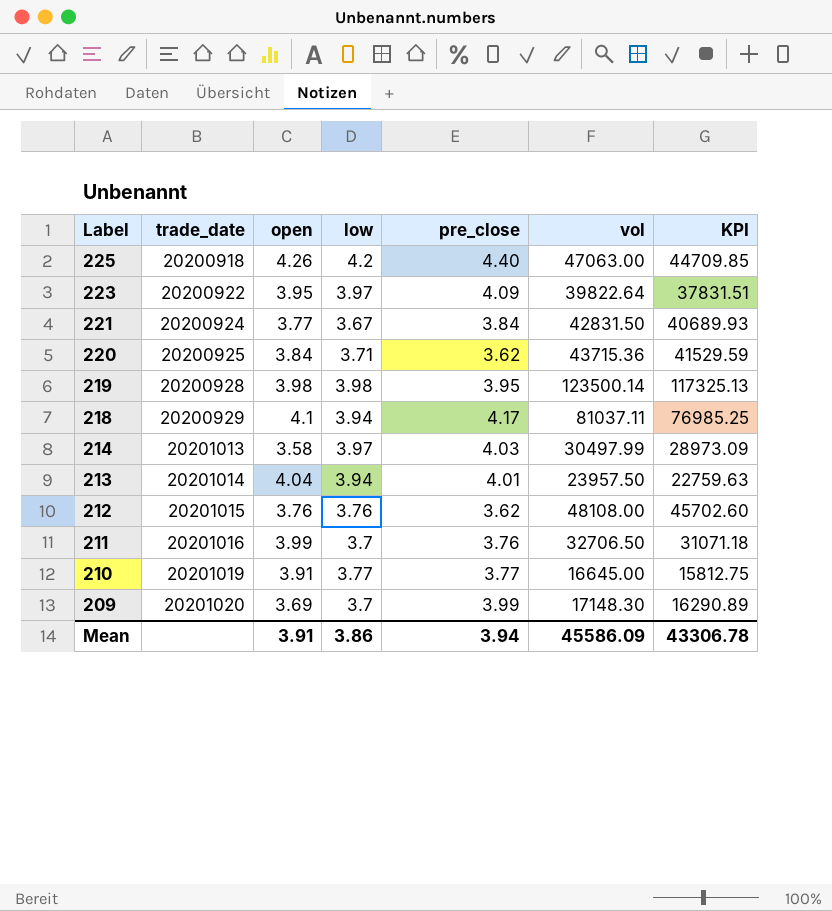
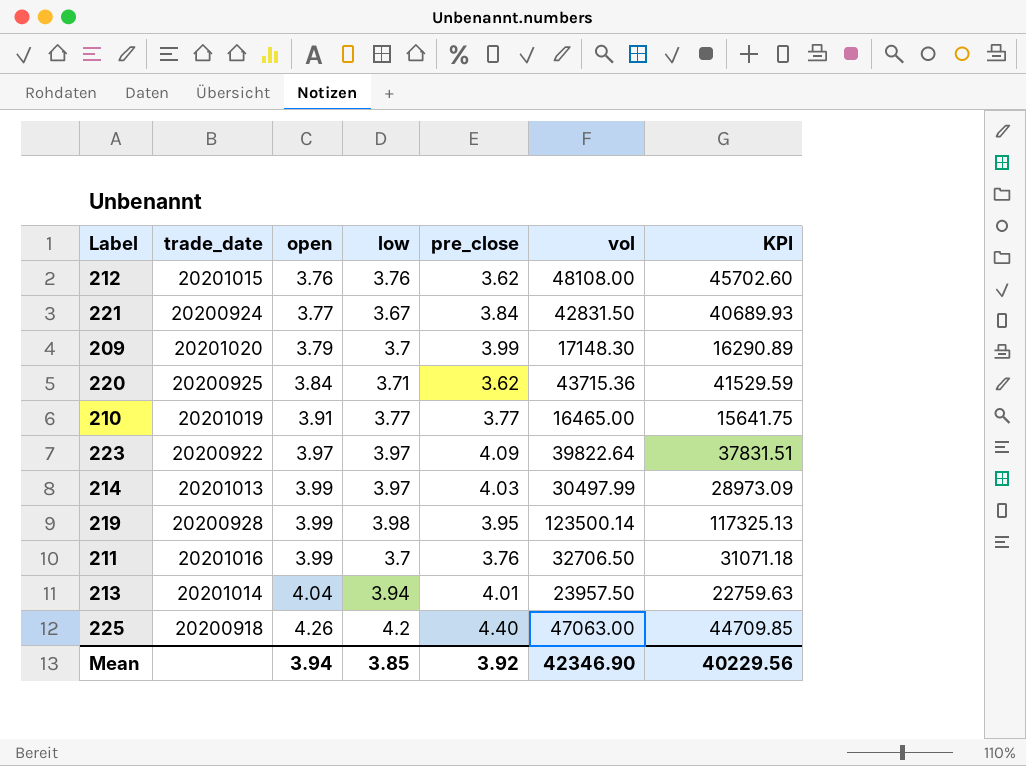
row order: Label descending -> open ascending
row 218: 20200929 | 4.1 | 3.94 | 4.17 | 81037.11 | 76985.25 -> none
209 | open: 3.69 -> 3.79
210 | vol: 16645.00 -> 16465.00
210 | KPI: 15812.75 -> 15641.75
223 | open: 3.95 -> 3.97
214 | open: 3.58 -> 3.99
219 | open: 3.98 -> 3.99
Mean | open: 3.91 -> 3.94
Mean | low: 3.86 -> 3.85
Mean | pre_close: 3.94 -> 3.92
Mean | vol: 45586.09 -> 42346.90
Mean | KPI: 43306.78 -> 40229.56

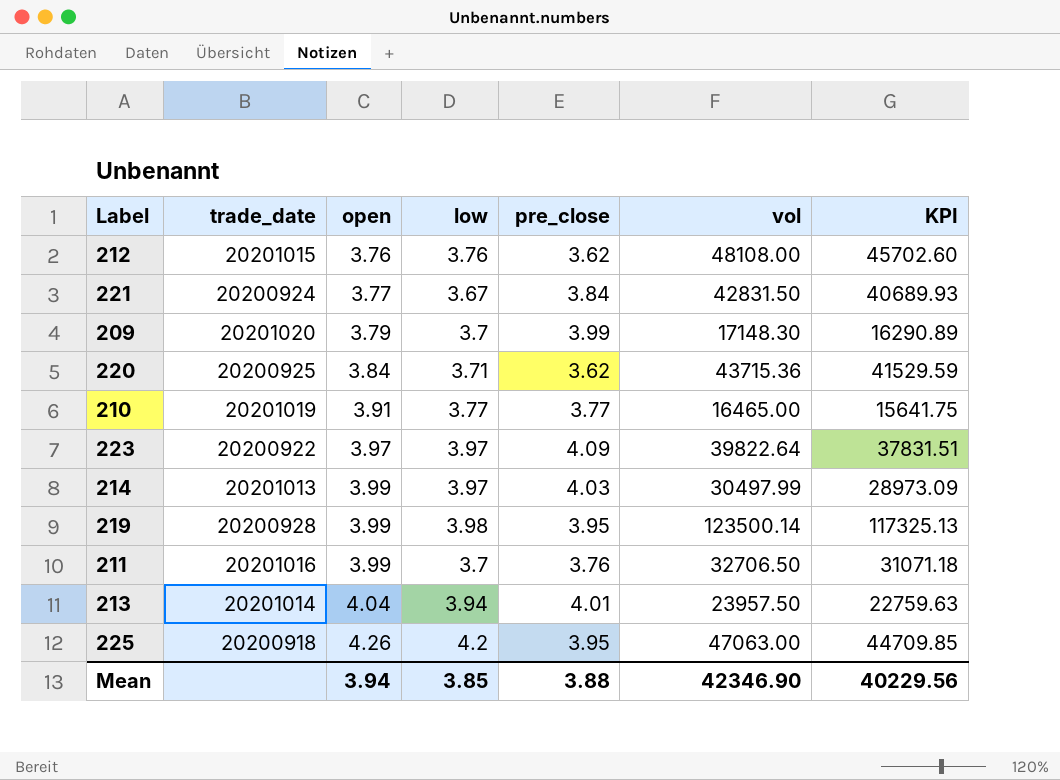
225 | pre_close: 4.40 -> 3.95
Mean | pre_close: 3.92 -> 3.88

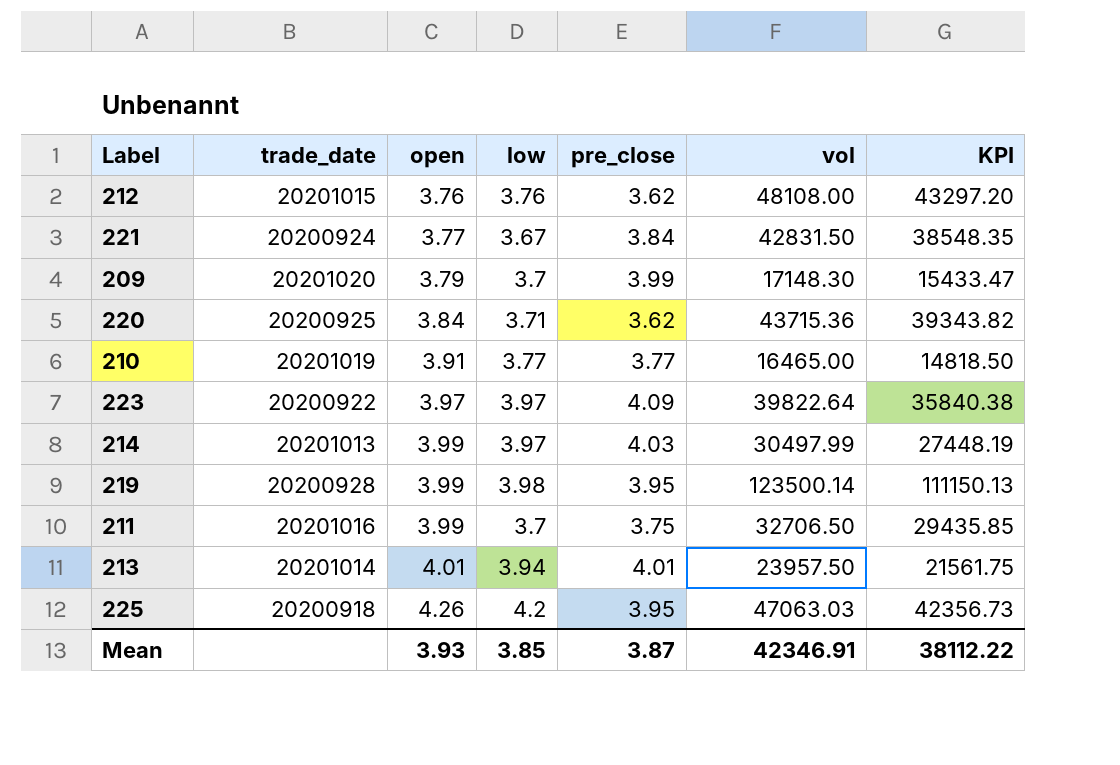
column KPI | formula: [vol] * 0.95 -> [vol] * 0.9
211 | pre_close: 3.76 -> 3.75
213 | open: 4.04 -> 4.01
225 | vol: 47063.00 -> 47063.03
Mean | open: 3.94 -> 3.93
Mean | pre_close: 3.88 -> 3.87
Mean | vol: 42346.90 -> 42346.91
Mean | KPI: 40229.56 -> 38112.22

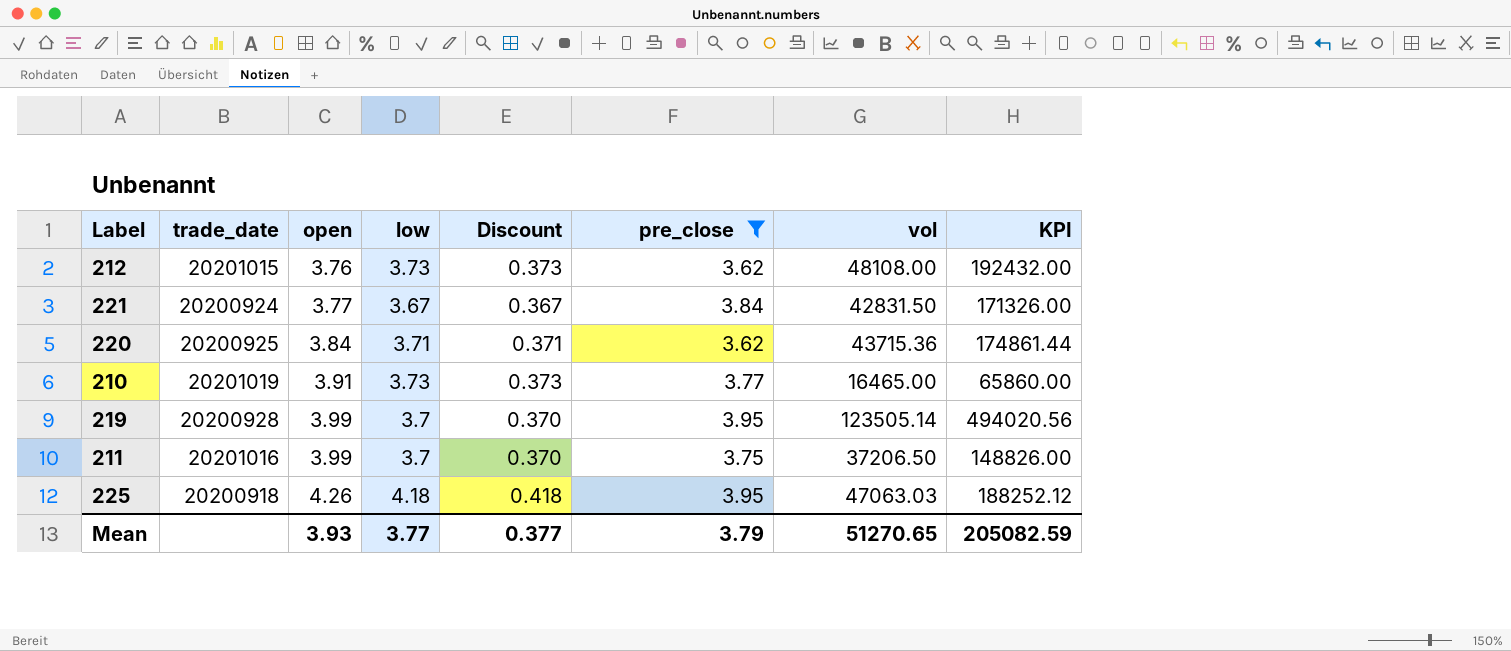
filter: none -> pre_close <= 3.95
column Discount | formula: none -> [low] * 0.1
column KPI | formula: [vol] * 0.9 -> [vol] * 4
212 | low: 3.76 -> 3.73
210 | low: 3.77 -> 3.73
219 | low: 3.98 -> 3.7
219 | vol: 123500.14 -> 123505.14
211 | vol: 32706.50 -> 37206.50
225 | low: 4.2 -> 4.18
Mean | low: 3.85 -> 3.77
Mean | pre_close: 3.87 -> 3.79
Mean | vol: 42346.91 -> 51270.65
Mean | KPI: 38112.22 -> 205082.59

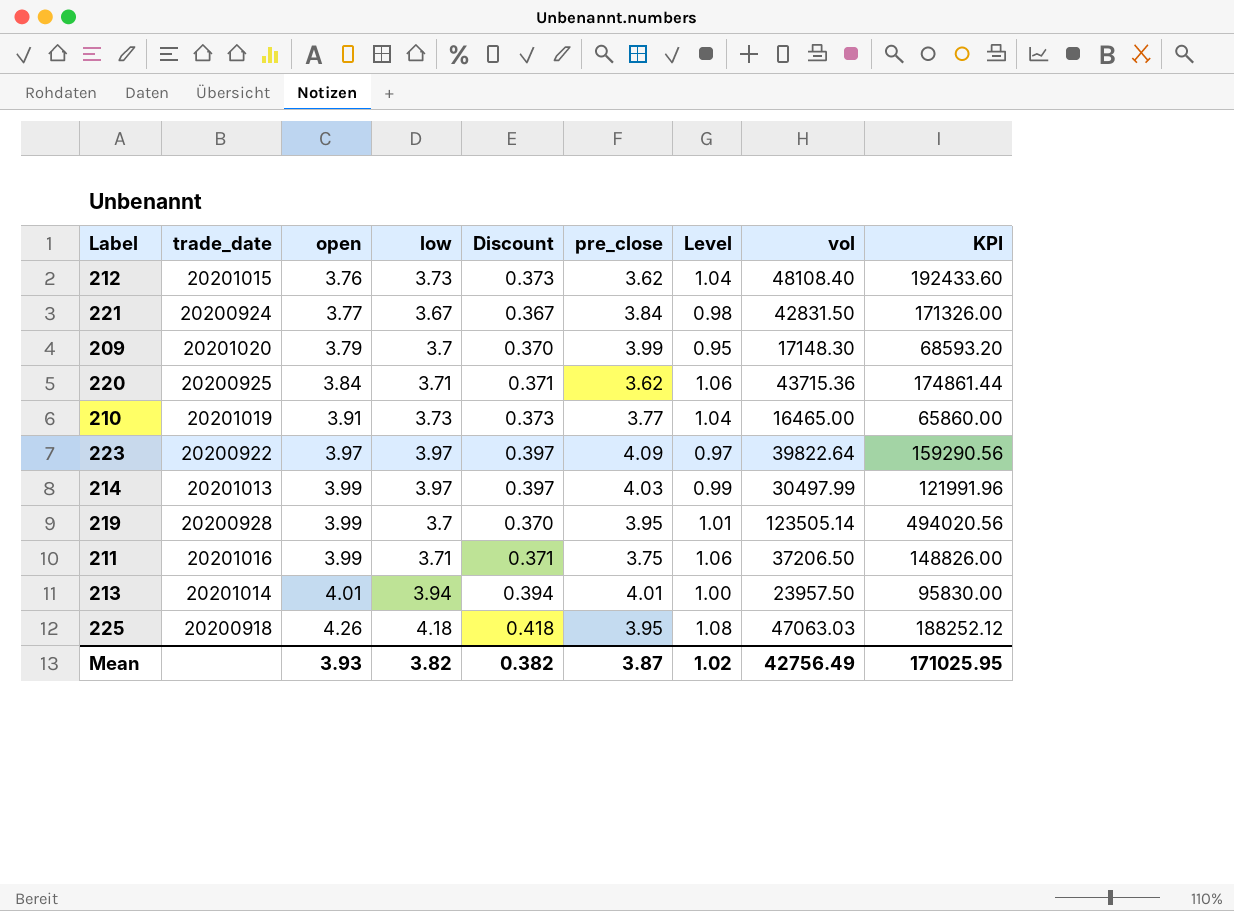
filter: pre_close <= 3.95 -> none
column Level | formula: none -> [open] / [pre_close]
212 | vol: 48108.00 -> 48108.40
212 | KPI: 192432.00 -> 192433.60
211 | low: 3.7 -> 3.71
211 | Discount: 0.370 -> 0.371
Mean | low: 3.77 -> 3.82
Mean | Discount: 0.377 -> 0.382
Mean | pre_close: 3.79 -> 3.87
Mean | vol: 51270.65 -> 42756.49
Mean | KPI: 205082.59 -> 171025.95

